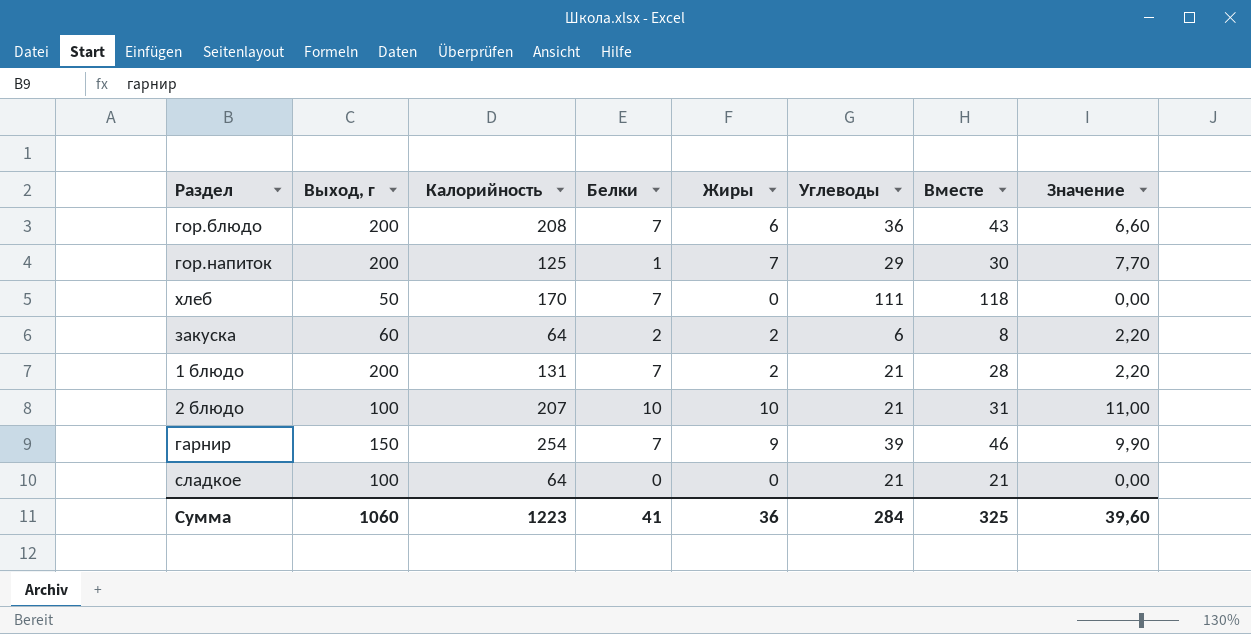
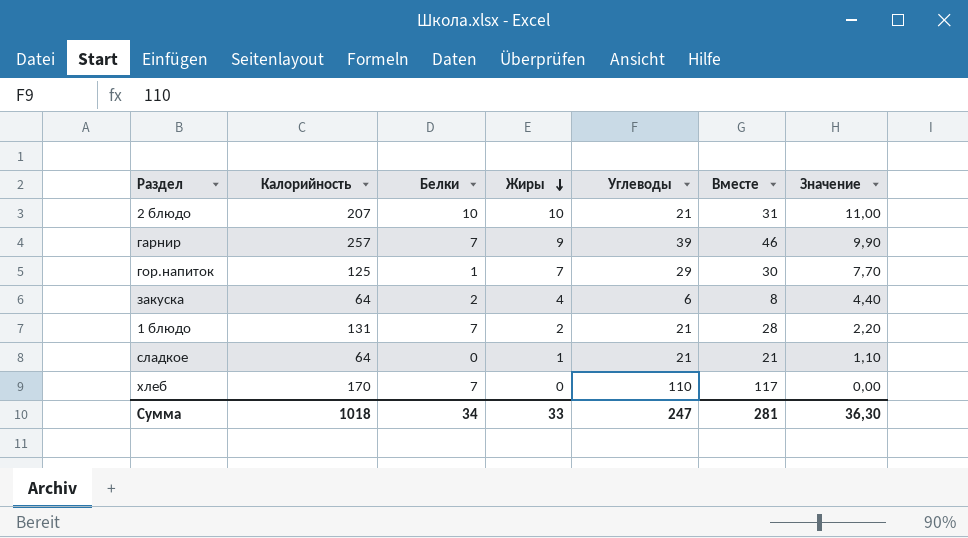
row order: none -> Жиры descending
column Выход, г | position: 2 -> none
row гор.блюдо: 200 | 208 | 7 | 6 | 36 | 43 | 6,60 -> none
гарнир | Калорийность: 254 -> 257
закуска | Жиры: 2 -> 4
закуска | Значение: 2,20 -> 4,40
сладкое | Жиры: 0 -> 1
сладкое | Значение: 0,00 -> 1,10
хлеб | Углеводы: 111 -> 110
хлеб | Вместе: 118 -> 117
Сумма | Калорийность: 1223 -> 1018
Сумма | Белки: 41 -> 34
Сумма | Жиры: 36 -> 33
Сумма | Углеводы: 284 -> 247
Сумма | Вместе: 325 -> 281
Сумма | Значение: 39,60 -> 36,30

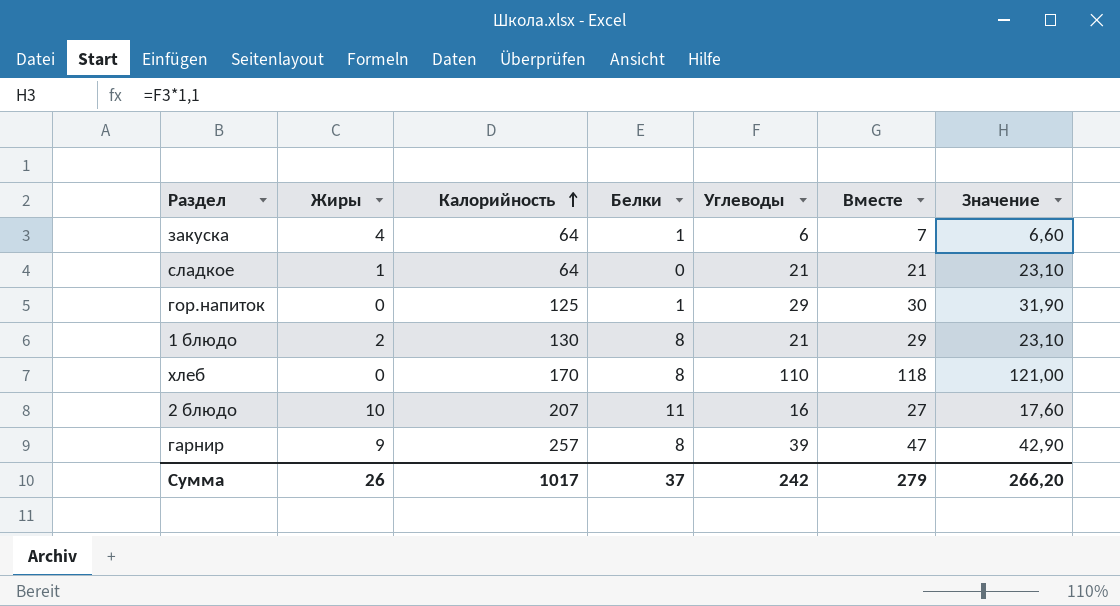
row order: Жиры descending -> Калорийность ascending
column Жиры | position: 4 -> 2
column Значение | formula: [Жиры] * 1,1 -> [Углеводы] * 1,1
закуска | Белки: 2 -> 1
закуска | Вместе: 8 -> 7
гор.напиток | Жиры: 7 -> 0
1 блюдо | Калорийность: 131 -> 130
1 блюдо | Белки: 7 -> 8
1 блюдо | Вместе: 28 -> 29
хлеб | Белки: 7 -> 8
хлеб | Вместе: 117 -> 118
2 блюдо | Белки: 10 -> 11
2 блюдо | Углеводы: 21 -> 16
2 блюдо | Вместе: 31 -> 27
гарнир | Белки: 7 -> 8
гарнир | Вместе: 46 -> 47
Сумма | Жиры: 33 -> 26
Сумма | Калорийность: 1018 -> 1017
Сумма | Белки: 34 -> 37
Сумма | Углеводы: 247 -> 242
Сумма | Вместе: 281 -> 279
Сумма | Значение: 36,30 -> 266,20

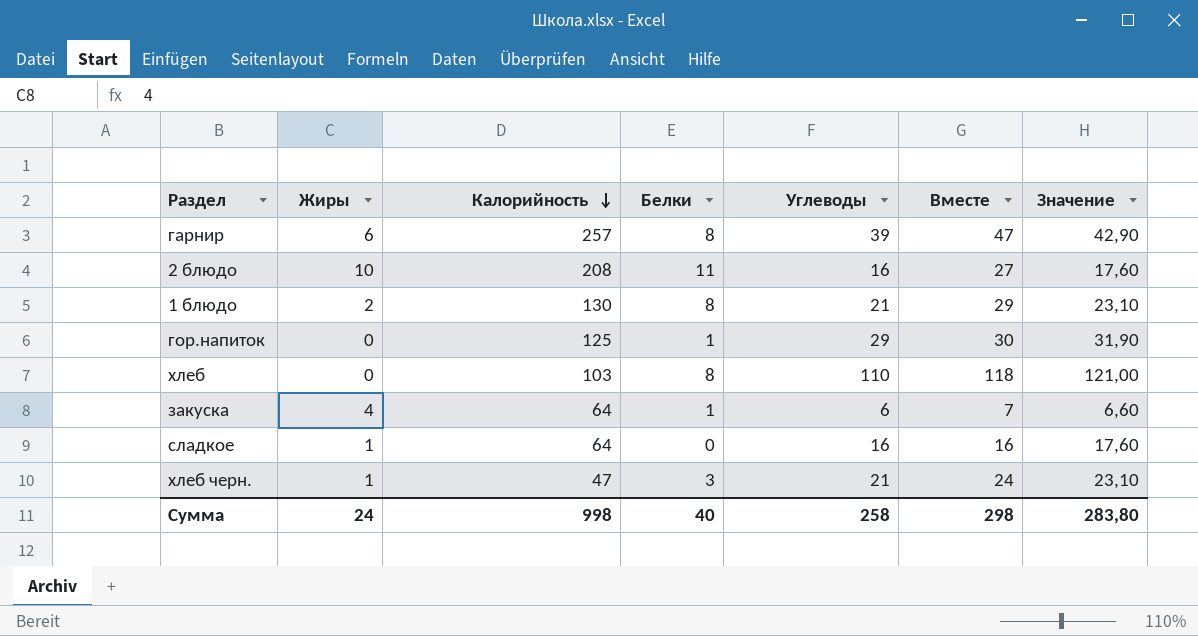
row order: Калорийность ascending -> Калорийность descending
гарнир | Жиры: 9 -> 6
2 блюдо | Калорийность: 207 -> 208
хлеб | Калорийность: 170 -> 103
сладкое | Углеводы: 21 -> 16
сладкое | Вместе: 21 -> 16
сладкое | Значение: 23,10 -> 17,60
row хлеб черн.: none -> 1 | 47 | 3 | 21 | 24 | 23,10
Сумма | Жиры: 26 -> 24
Сумма | Калорийность: 1017 -> 998
Сумма | Белки: 37 -> 40
Сумма | Углеводы: 242 -> 258
Сумма | Вместе: 279 -> 298
Сумма | Значение: 266,20 -> 283,80

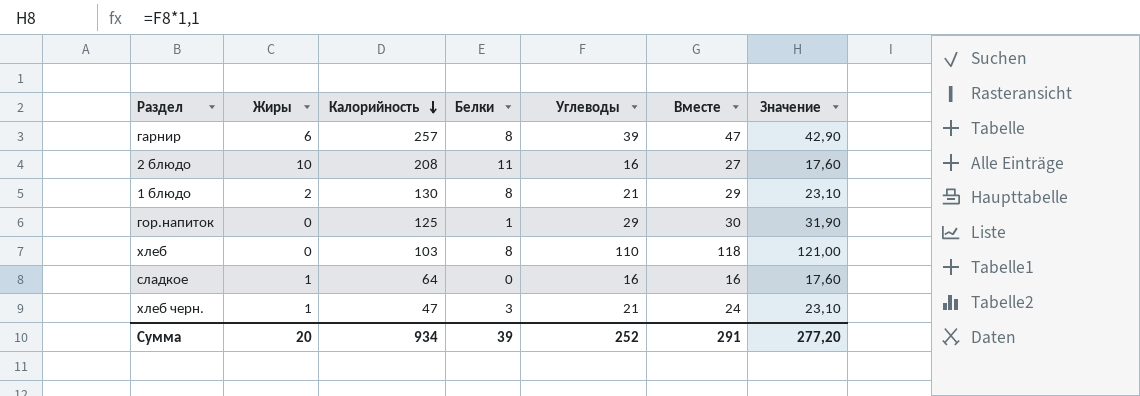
row закуска: 4 | 64 | 1 | 6 | 7 | 6,60 -> none
Сумма | Жиры: 24 -> 20
Сумма | Калорийность: 998 -> 934
Сумма | Белки: 40 -> 39
Сумма | Углеводы: 258 -> 252
Сумма | Вместе: 298 -> 291
Сумма | Значение: 283,80 -> 277,20

